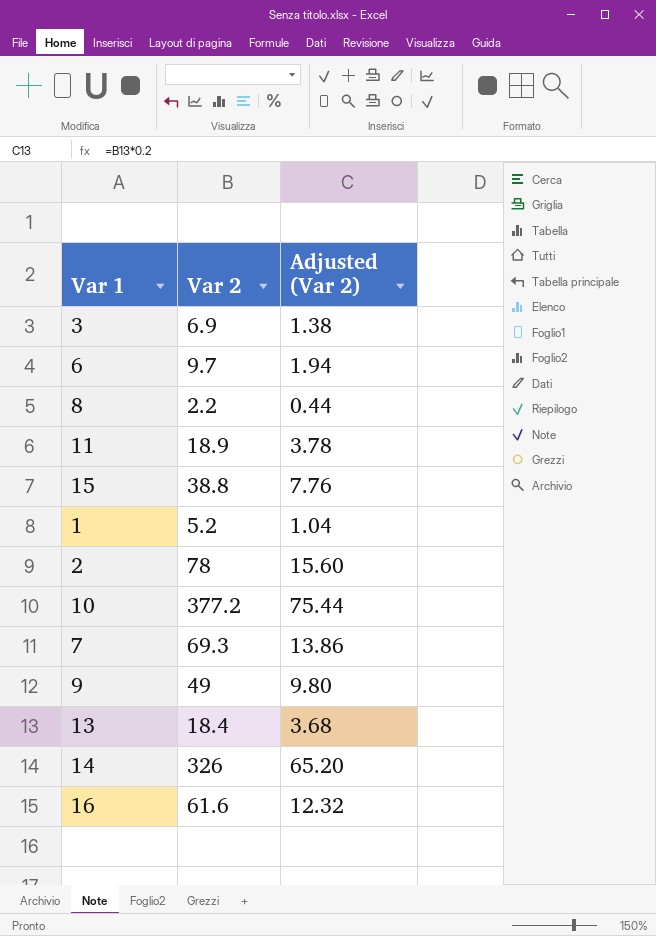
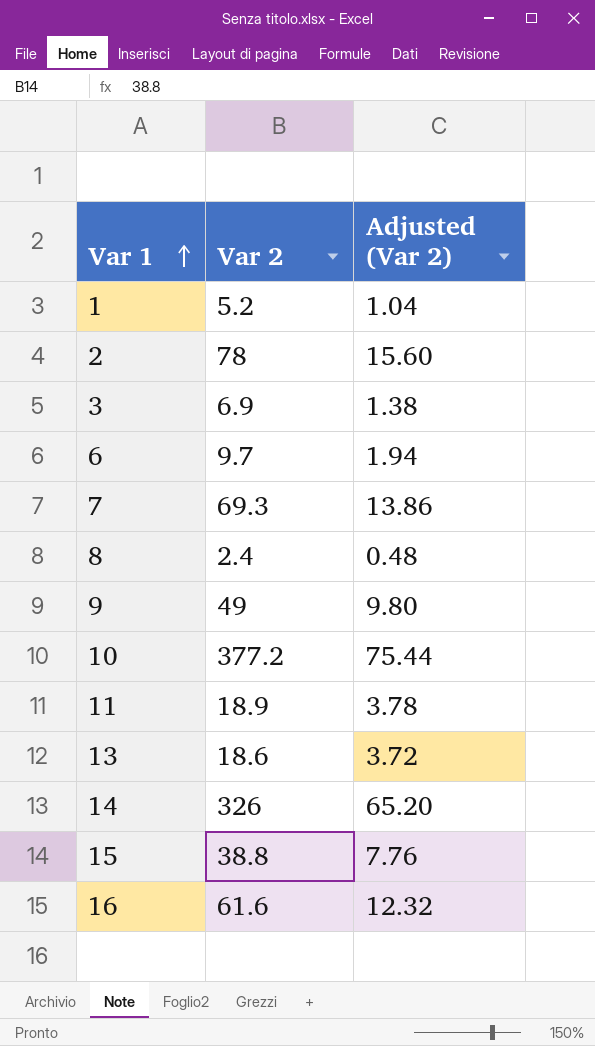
row order: none -> Var 1 ascending
8 | Var 2: 2.2 -> 2.4
8 | Adjusted (Var 2): 0.44 -> 0.48
13 | Var 2: 18.4 -> 18.6
13 | Adjusted (Var 2): 3.68 -> 3.72

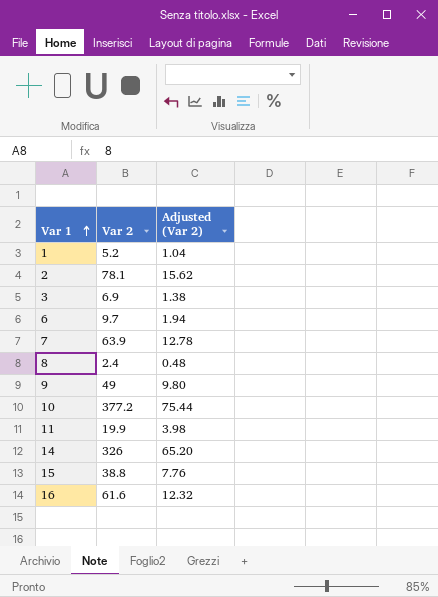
row 13: 18.6 | 3.72 -> none
2 | Var 2: 78 -> 78.1
2 | Adjusted (Var 2): 15.60 -> 15.62
7 | Var 2: 69.3 -> 63.9
7 | Adjusted (Var 2): 13.86 -> 12.78
11 | Var 2: 18.9 -> 19.9
11 | Adjusted (Var 2): 3.78 -> 3.98

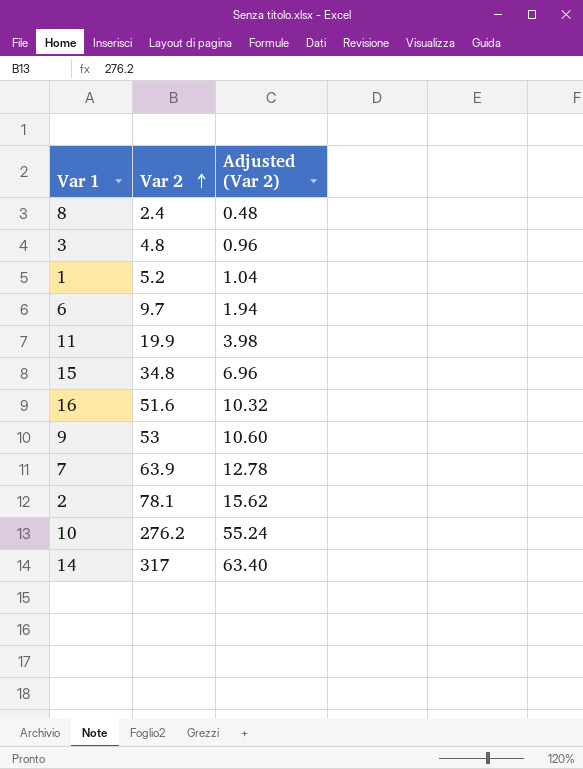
row order: Var 1 ascending -> Var 2 ascending
3 | Var 2: 6.9 -> 4.8
3 | Adjusted (Var 2): 1.38 -> 0.96
15 | Var 2: 38.8 -> 34.8
15 | Adjusted (Var 2): 7.76 -> 6.96
16 | Var 2: 61.6 -> 51.6
16 | Adjusted (Var 2): 12.32 -> 10.32
9 | Var 2: 49 -> 53
9 | Adjusted (Var 2): 9.80 -> 10.60
10 | Var 2: 377.2 -> 276.2
10 | Adjusted (Var 2): 75.44 -> 55.24
14 | Var 2: 326 -> 317
14 | Adjusted (Var 2): 65.20 -> 63.40

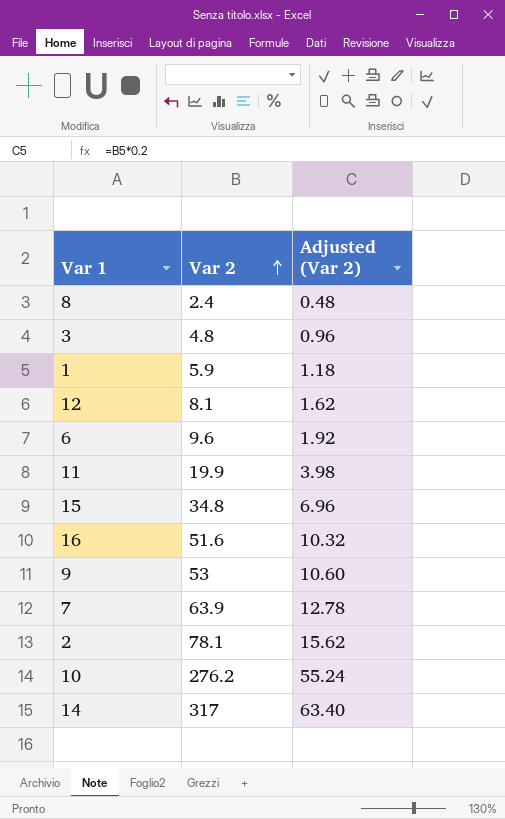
1 | Var 2: 5.2 -> 5.9
1 | Adjusted (Var 2): 1.04 -> 1.18
row 12: none -> 8.1 | 1.62
6 | Var 2: 9.7 -> 9.6
6 | Adjusted (Var 2): 1.94 -> 1.92

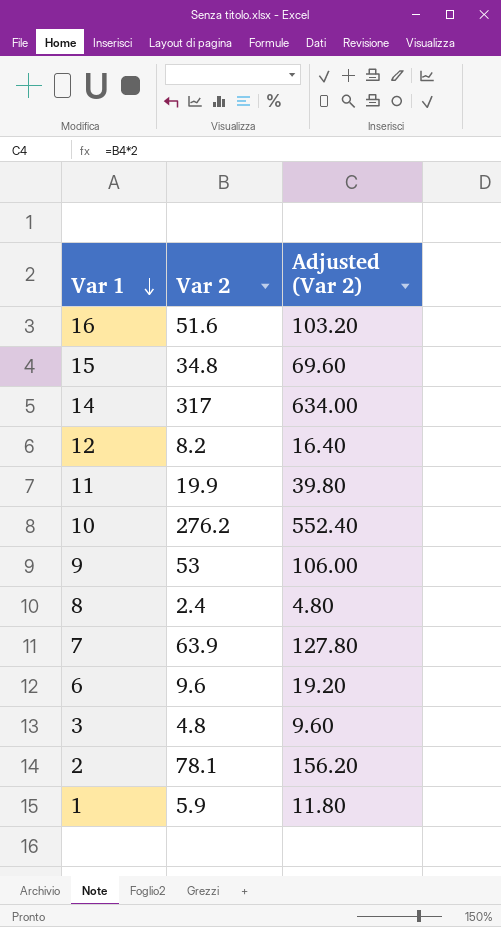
row order: Var 2 ascending -> Var 1 descending
column Adjusted (Var 2) | formula: [Var 2] * 0.2 -> [Var 2] * 2
12 | Var 2: 8.1 -> 8.2

